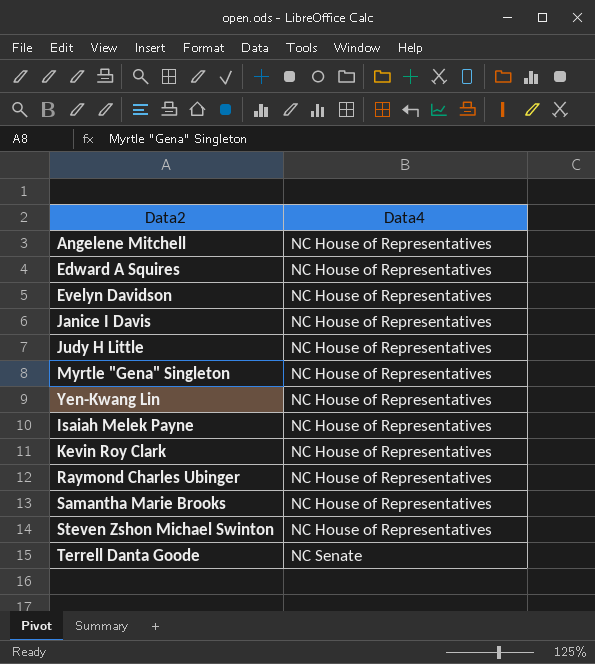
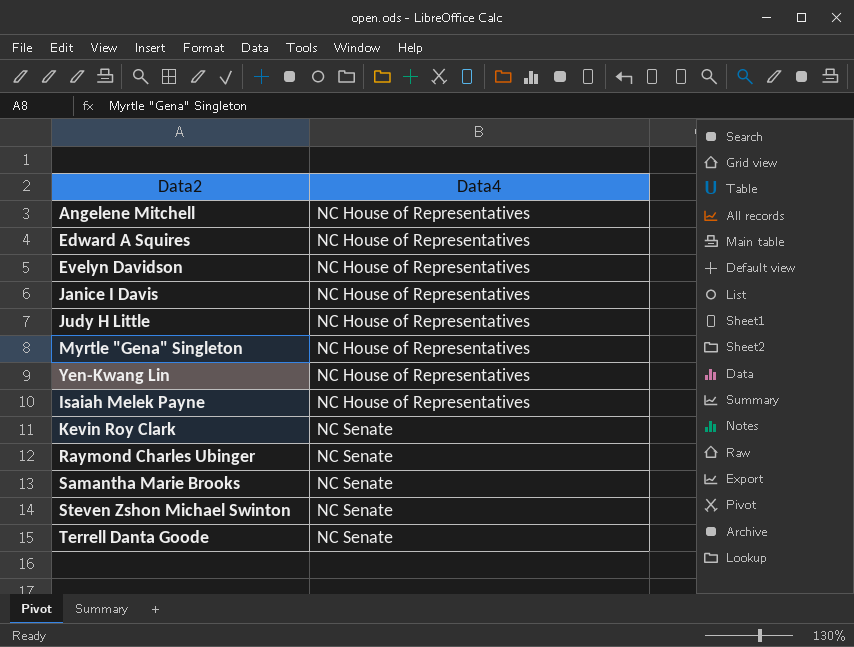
Kevin Roy Clark | Data4: NC House of Representatives -> NC Senate
Raymond Charles Ubinger | Data4: NC House of Representatives -> NC Senate
Samantha Marie Brooks | Data4: NC House of Representatives -> NC Senate
Steven Zshon Michael Swinton | Data4: NC House of Representatives -> NC Senate

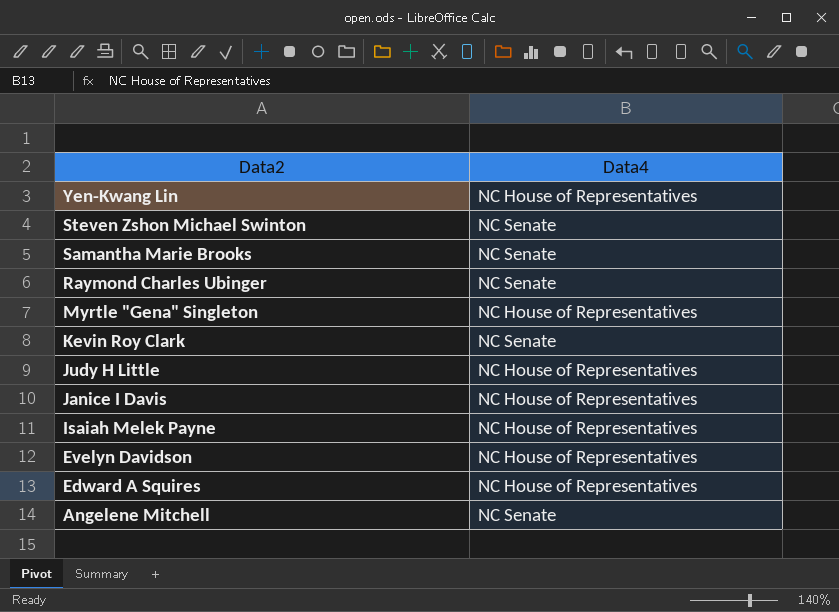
row order: Data4 ascending -> Data2 descending
row Terrell Danta Goode: NC Senate -> none
Angelene Mitchell | Data4: NC House of Representatives -> NC Senate

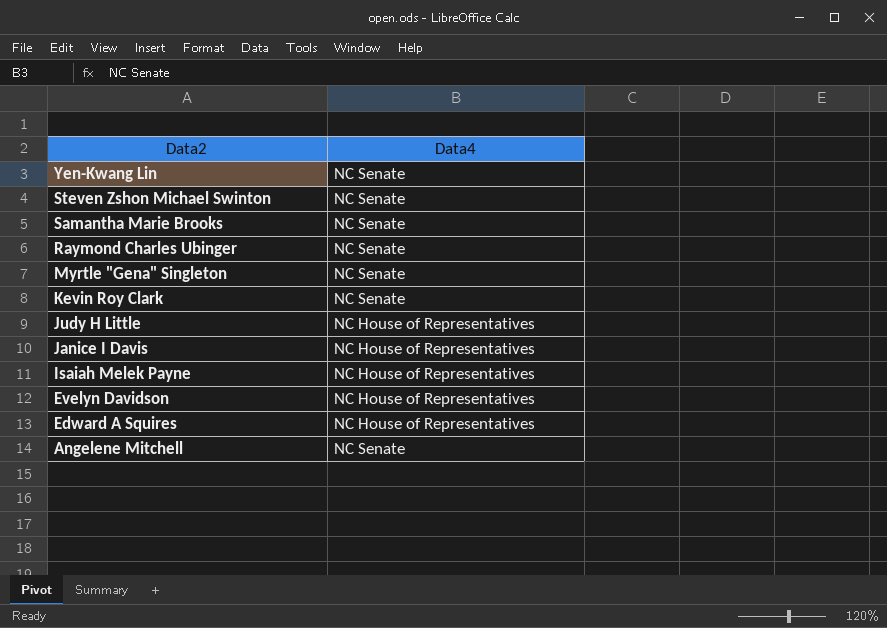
Yen-Kwang Lin | Data4: NC House of Representatives -> NC Senate
Myrtle "Gena" Singleton | Data4: NC House of Representatives -> NC Senate

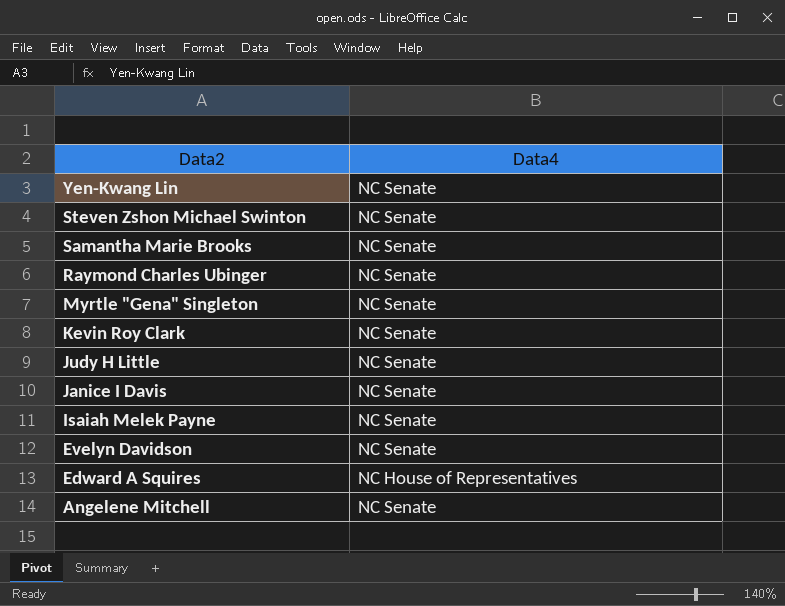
Judy H Little | Data4: NC House of Representatives -> NC Senate
Janice I Davis | Data4: NC House of Representatives -> NC Senate
Isaiah Melek Payne | Data4: NC House of Representatives -> NC Senate
Evelyn Davidson | Data4: NC House of Representatives -> NC Senate

